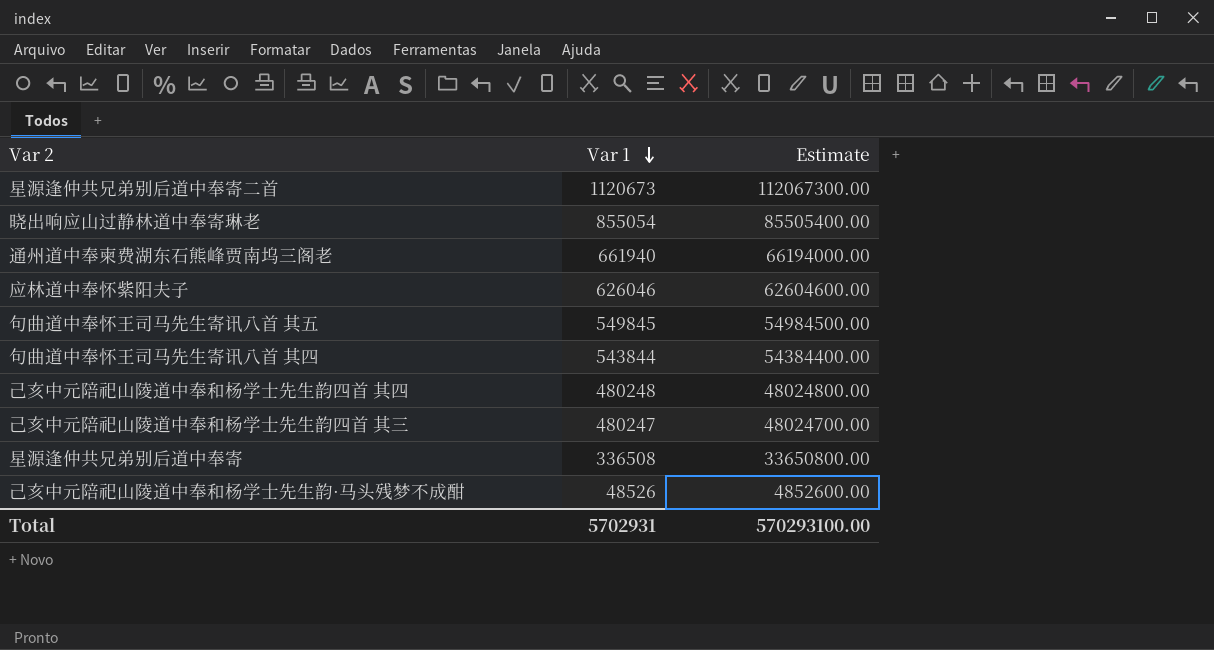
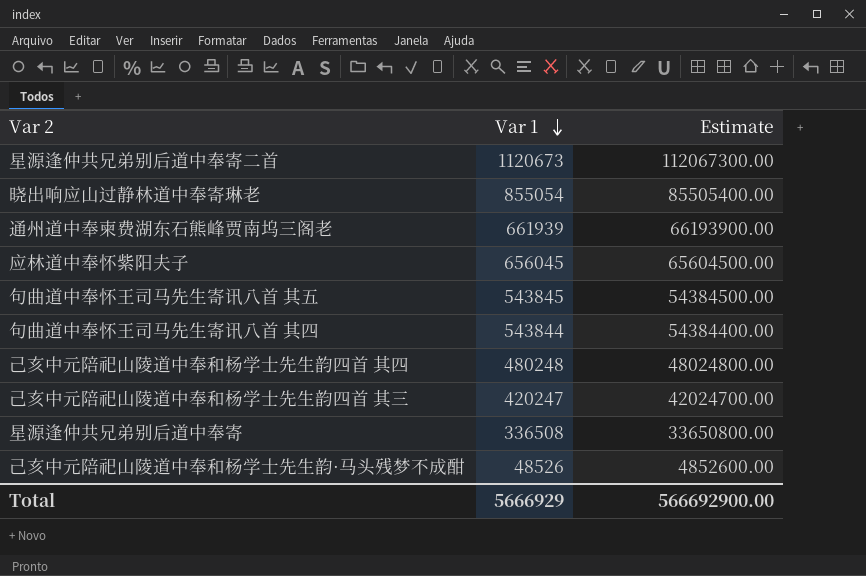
通州道中奉柬费湖东石熊峰贾南坞三阁老 | Var 1: 661940 -> 661939
通州道中奉柬费湖东石熊峰贾南坞三阁老 | Estimate: 66194000.00 -> 66193900.00
应林道中奉怀紫阳夫子 | Var 1: 626046 -> 656045
应林道中奉怀紫阳夫子 | Estimate: 62604600.00 -> 65604500.00
句曲道中奉怀王司马先生寄讯八首 其五 | Var 1: 549845 -> 543845
句曲道中奉怀王司马先生寄讯八首 其五 | Estimate: 54984500.00 -> 54384500.00
己亥中元陪祀山陵道中奉和杨学士先生韵四首 其三 | Var 1: 480247 -> 420247
己亥中元陪祀山陵道中奉和杨学士先生韵四首 其三 | Estimate: 48024700.00 -> 42024700.00
Total | Var 1: 5702931 -> 5666929
Total | Estimate: 570293100.00 -> 566692900.00

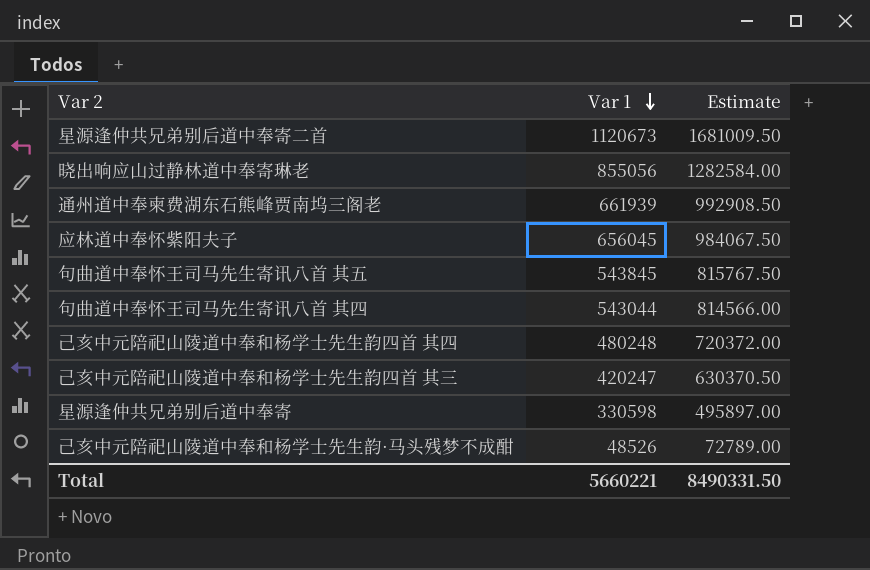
column Estimate | formula: [Var 1] * 100 -> [Var 1] * 1.5
晓出响应山过静林道中奉寄琳老 | Var 1: 855054 -> 855056
句曲道中奉怀王司马先生寄讯八首 其四 | Var 1: 543844 -> 543044
星源逢仲共兄弟别后道中奉寄 | Var 1: 336508 -> 330598
Total | Var 1: 5666929 -> 5660221
Total | Estimate: 566692900.00 -> 8490331.50

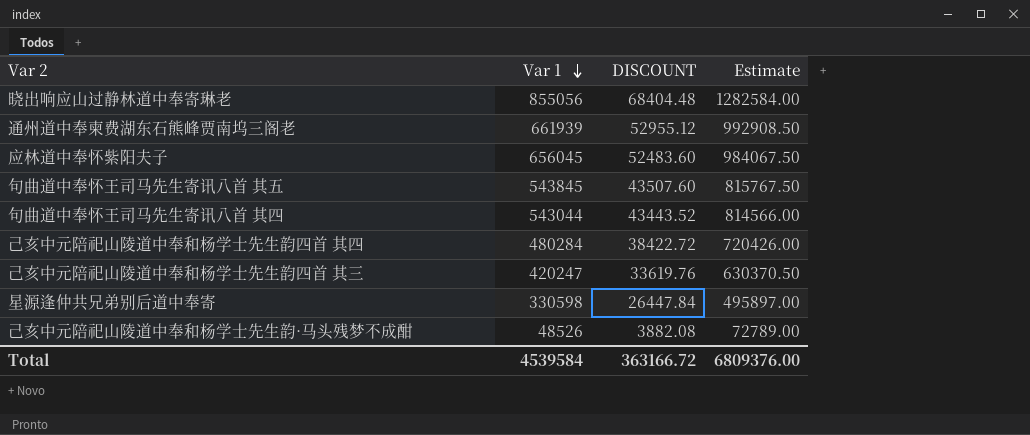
column DISCOUNT | formula: none -> [Var 1] * 0.08
row 星源逢仲共兄弟别后道中奉寄二首: 1120673 | 1681009.50 -> none
己亥中元陪祀山陵道中奉和杨学士先生韵四首 其四 | Var 1: 480248 -> 480284
己亥中元陪祀山陵道中奉和杨学士先生韵四首 其四 | Estimate: 720372.00 -> 720426.00
Total | Var 1: 5660221 -> 4539584
Total | Estimate: 8490331.50 -> 6809376.00

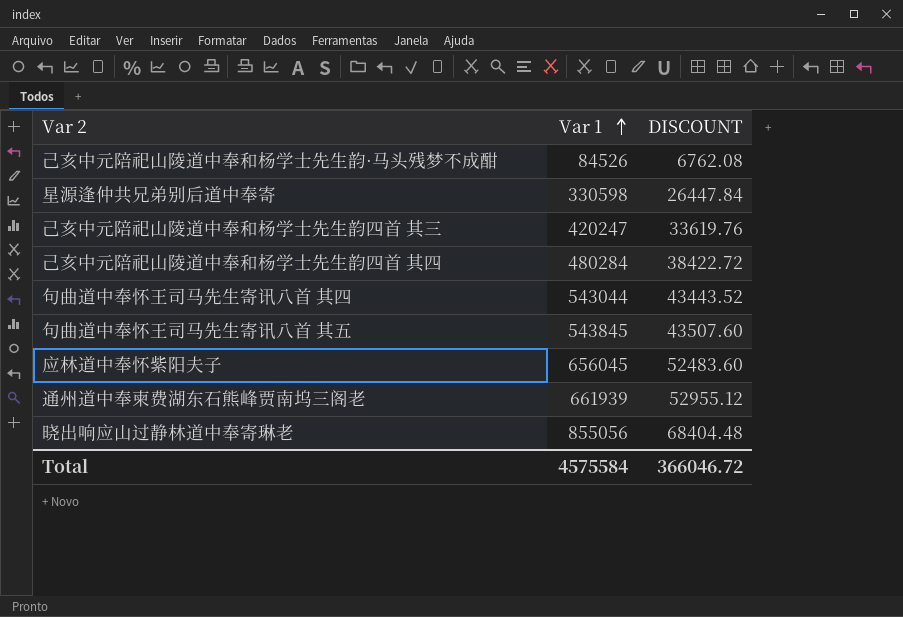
row order: Var 1 descending -> Var 1 ascending
column Estimate | formula: [Var 1] * 1.5 -> none
己亥中元陪祀山陵道中奉和杨学士先生韵·马头残梦不成酣 | Var 1: 48526 -> 84526
己亥中元陪祀山陵道中奉和杨学士先生韵·马头残梦不成酣 | DISCOUNT: 3882.08 -> 6762.08
Total | Var 1: 4539584 -> 4575584
Total | DISCOUNT: 363166.72 -> 366046.72

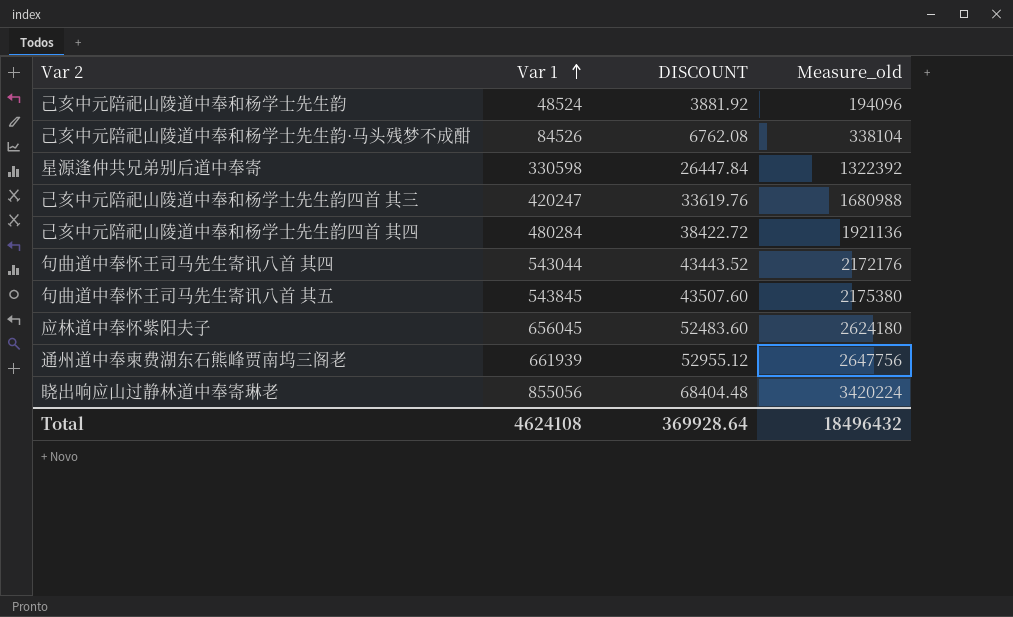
column Measure_old | formula: none -> [Var 1] * 4
row 己亥中元陪祀山陵道中奉和杨学士先生韵: none -> 48524 | 3881.92 | 194096
Total | Var 1: 4575584 -> 4624108
Total | DISCOUNT: 366046.72 -> 369928.64

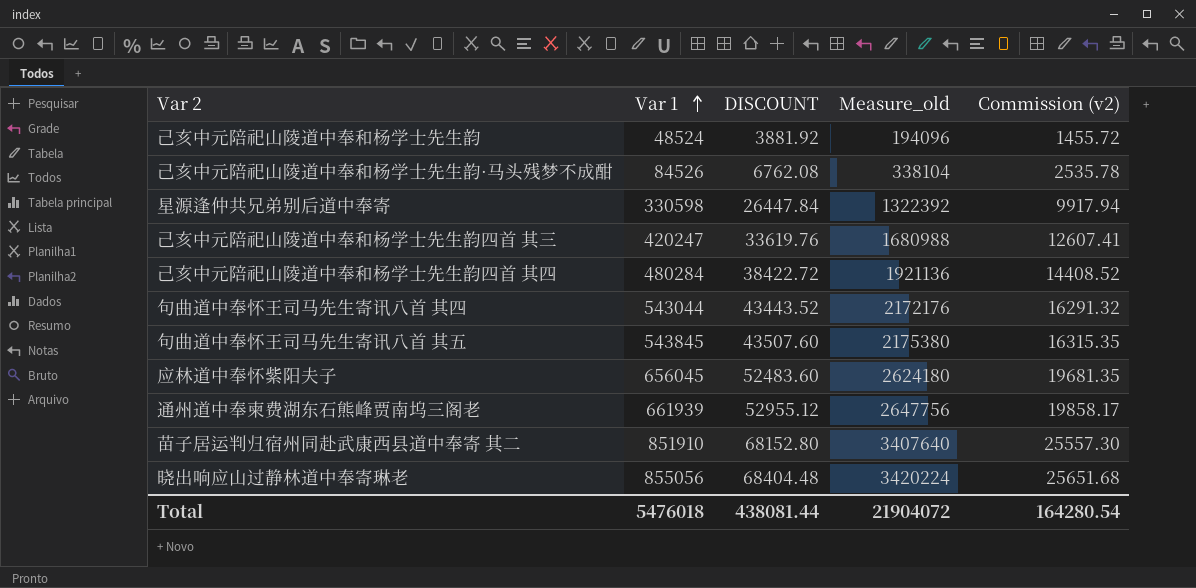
column Commission (v2) | formula: none -> [Var 1] * 0.03
row 苗子居运判归宿州同赴武康西县道中奉寄 其二: none -> 851910 | 68152.80 | 3407640 | 25557.30
Total | Var 1: 4624108 -> 5476018
Total | DISCOUNT: 369928.64 -> 438081.44
Total | Measure_old: 18496432 -> 21904072

